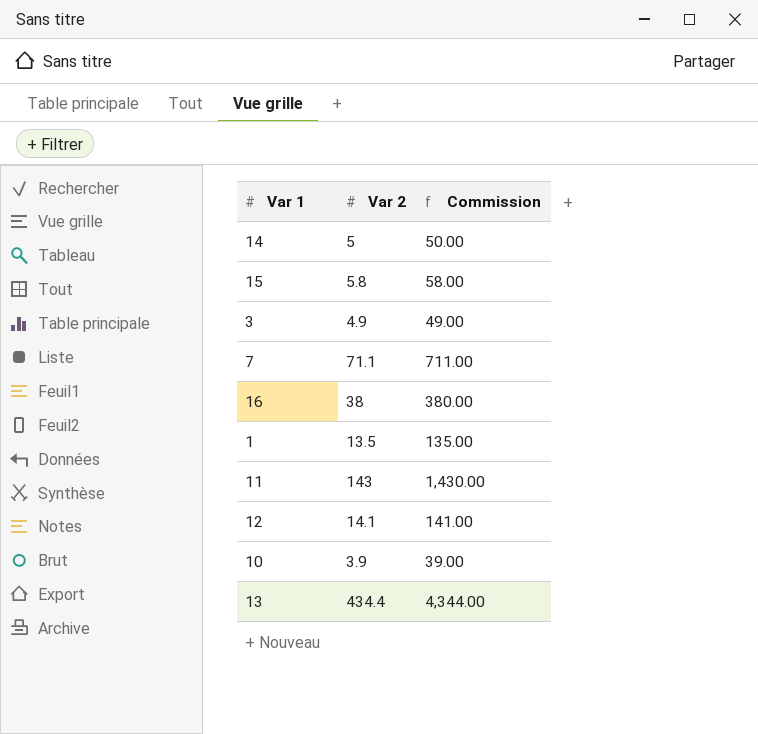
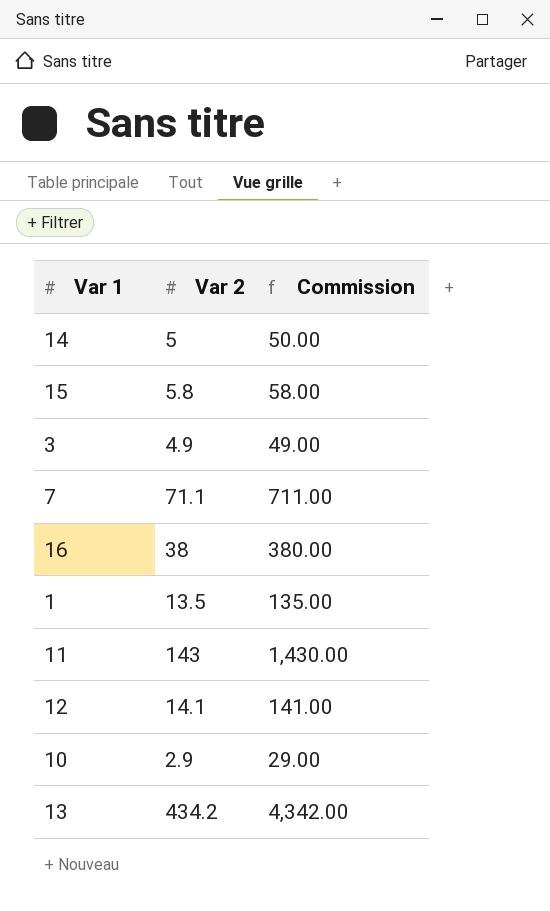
10 | Var 2: 3.9 -> 2.9
10 | Commission: 39.00 -> 29.00
13 | Var 2: 434.4 -> 434.2
13 | Commission: 4,344.00 -> 4,342.00

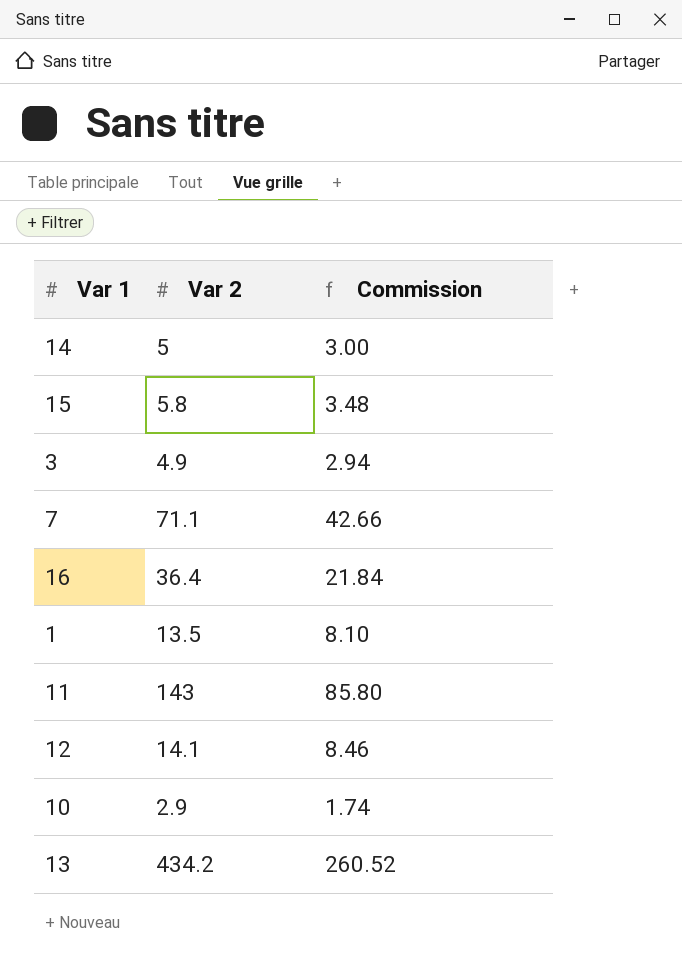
column Commission | formula: [Var 2] * 10 -> [Var 2] * 0.6
16 | Var 2: 38 -> 36.4

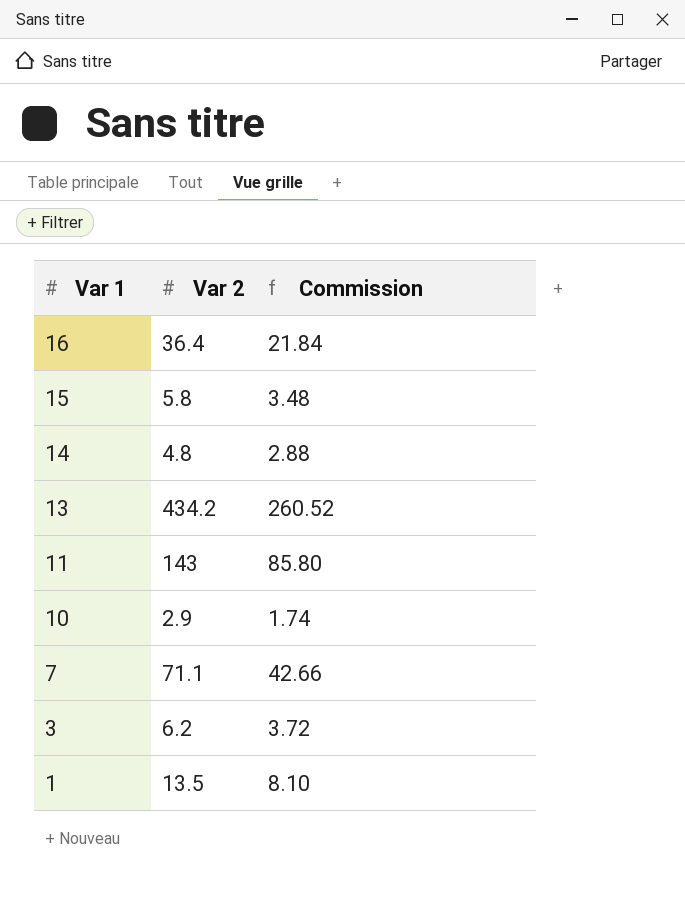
row order: none -> Var 1 descending
row 12: 14.1 | 8.46 -> none
14 | Var 2: 5 -> 4.8
14 | Commission: 3.00 -> 2.88
3 | Var 2: 4.9 -> 6.2
3 | Commission: 2.94 -> 3.72

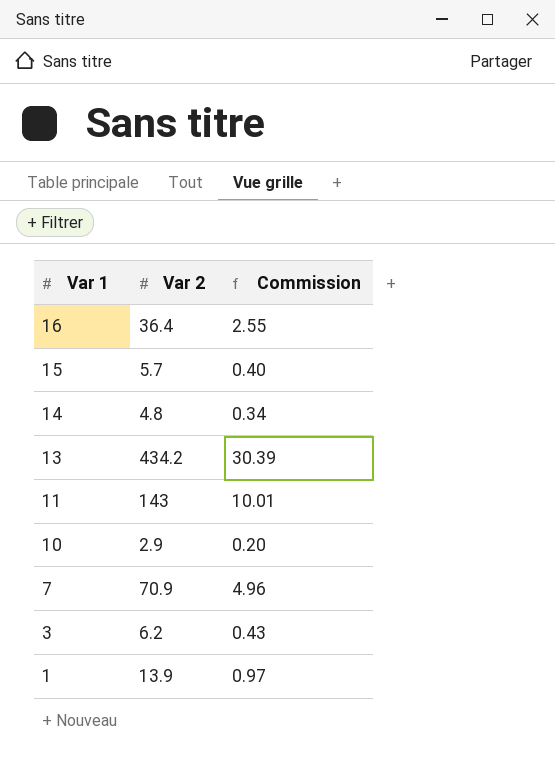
column Commission | formula: [Var 2] * 0.6 -> [Var 2] * 0.07
15 | Var 2: 5.8 -> 5.7
7 | Var 2: 71.1 -> 70.9
1 | Var 2: 13.5 -> 13.9

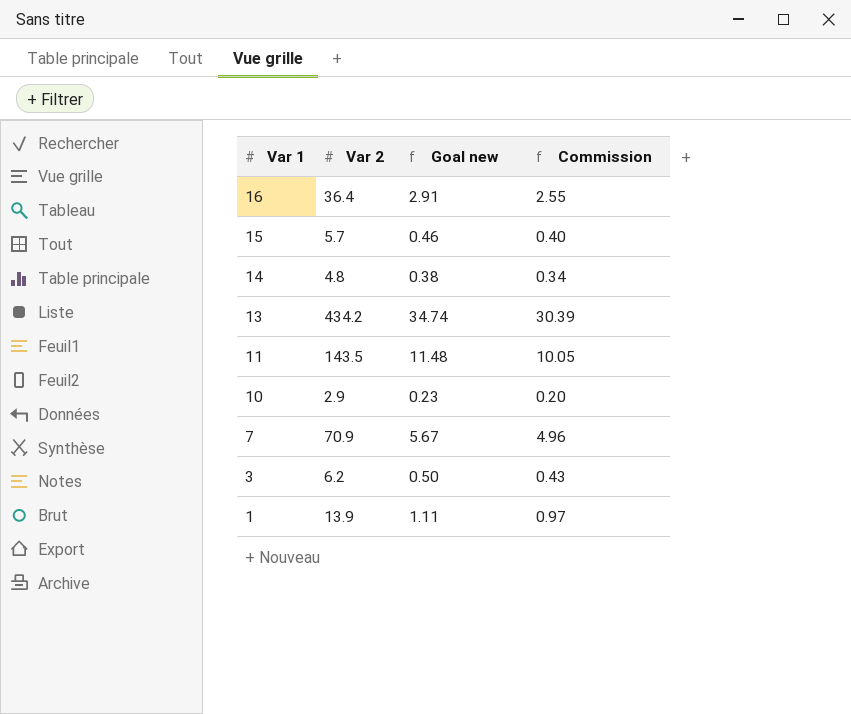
column Goal new | formula: none -> [Var 2] * 0.08
11 | Var 2: 143 -> 143.5
11 | Commission: 10.01 -> 10.05

